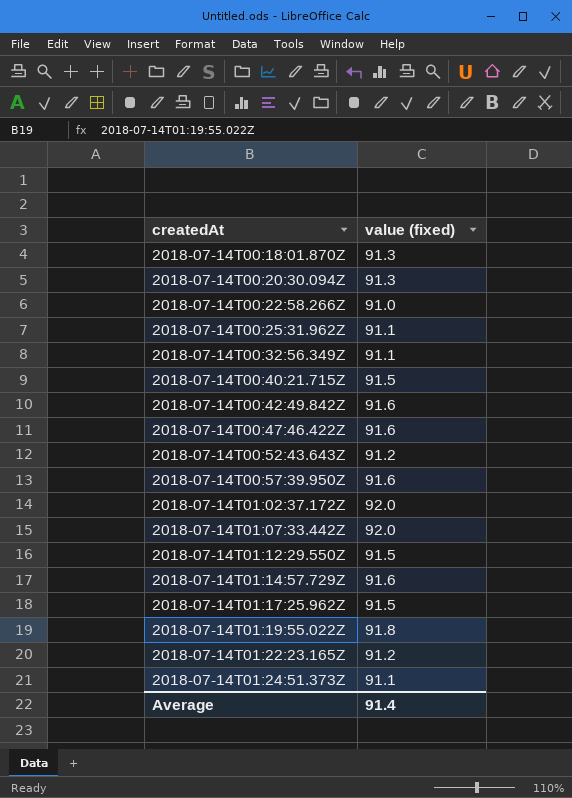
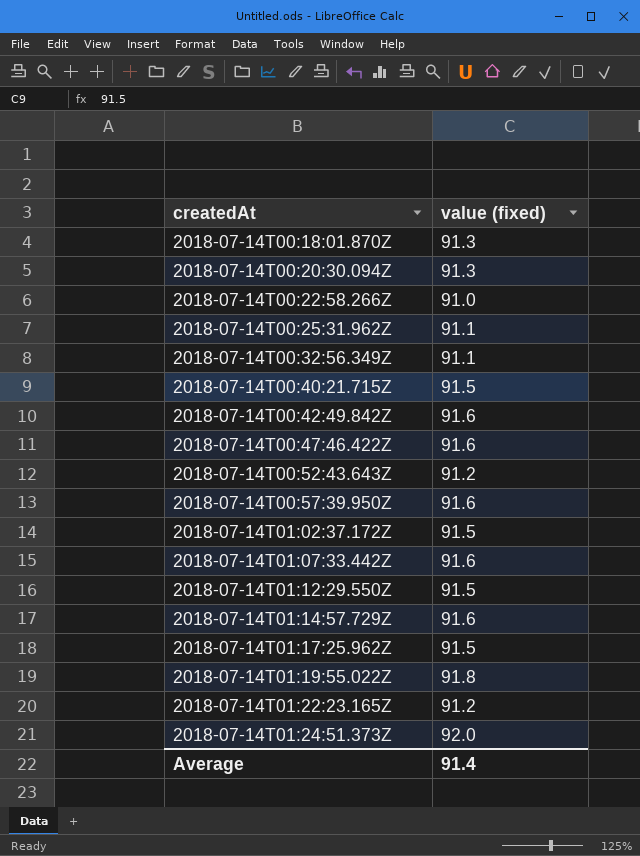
2018-07-14T01:02:37.172Z | value (fixed): 92.0 -> 91.5
2018-07-14T01:07:33.442Z | value (fixed): 92.0 -> 91.6
2018-07-14T01:24:51.373Z | value (fixed): 91.1 -> 92.0

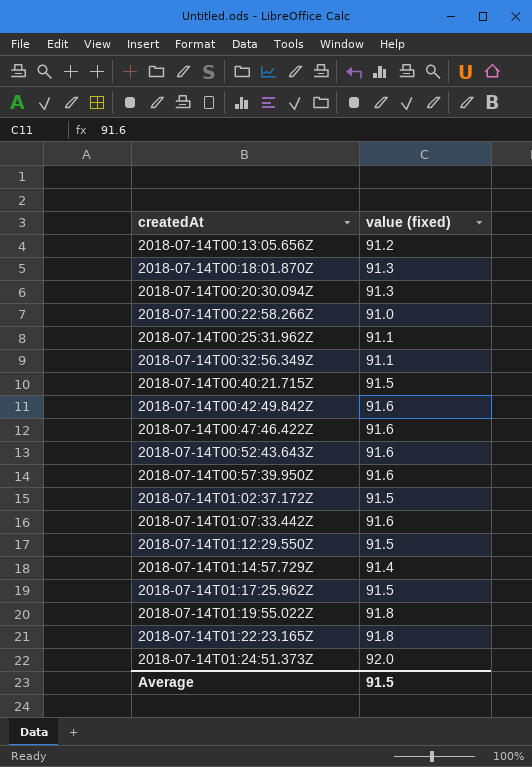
row 2018-07-14T00:13:05.656Z: none -> 91.2
2018-07-14T00:52:43.643Z | value (fixed): 91.2 -> 91.6
2018-07-14T01:14:57.729Z | value (fixed): 91.6 -> 91.4
2018-07-14T01:22:23.165Z | value (fixed): 91.2 -> 91.8
Average | value (fixed): 91.4 -> 91.5

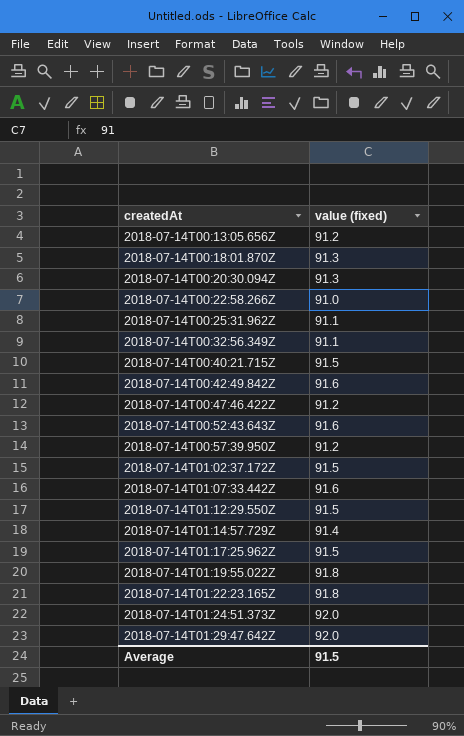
2018-07-14T00:47:46.422Z | value (fixed): 91.6 -> 91.2
2018-07-14T00:57:39.950Z | value (fixed): 91.6 -> 91.2
row 2018-07-14T01:29:47.642Z: none -> 92.0

